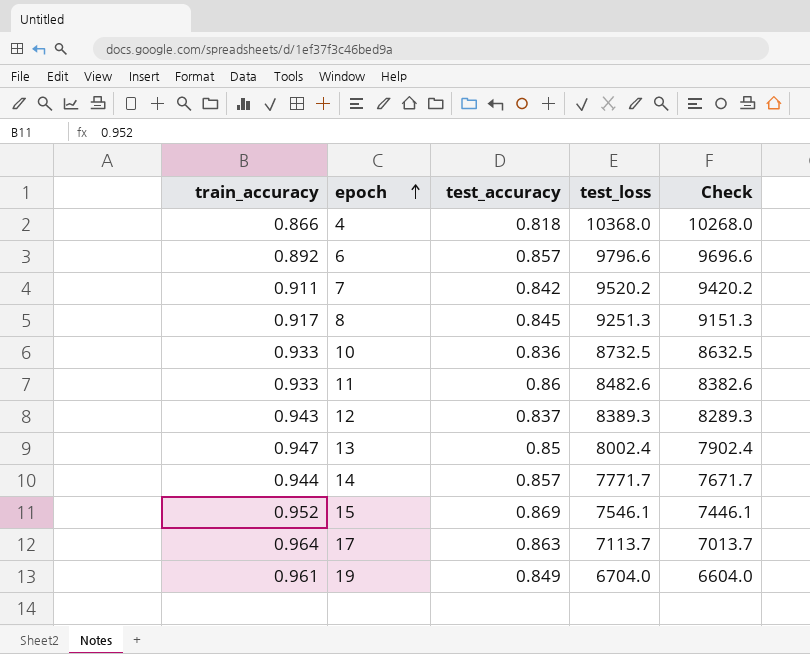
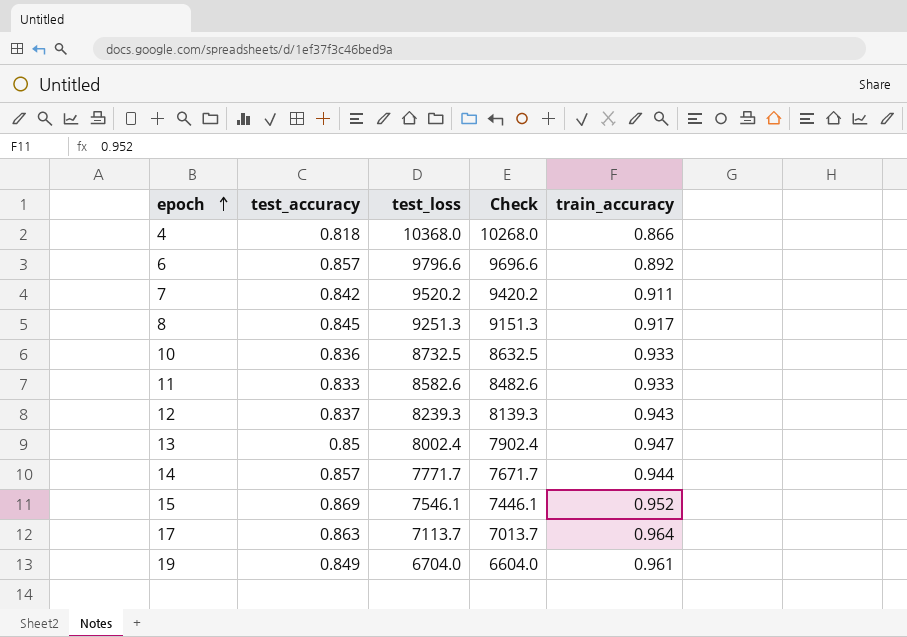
column train_accuracy | position: 1 -> 5
11 | test_accuracy: 0.86 -> 0.833
11 | test_loss: 8482.6 -> 8582.6
11 | Check: 8382.6 -> 8482.6
12 | test_loss: 8389.3 -> 8239.3
12 | Check: 8289.3 -> 8139.3

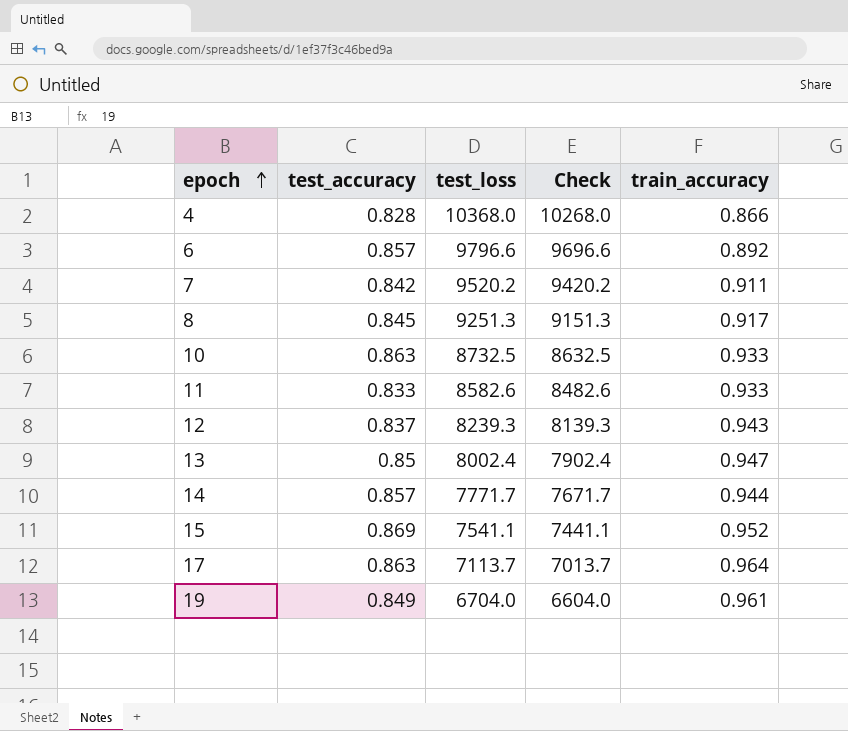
4 | test_accuracy: 0.818 -> 0.828
10 | test_accuracy: 0.836 -> 0.863
15 | test_loss: 7546.1 -> 7541.1
15 | Check: 7446.1 -> 7441.1

